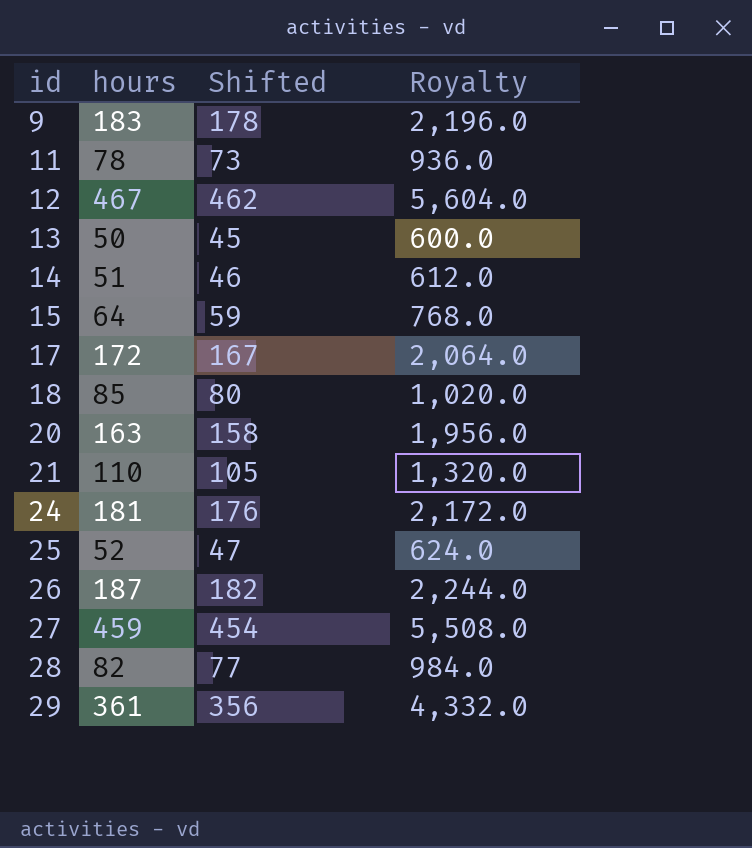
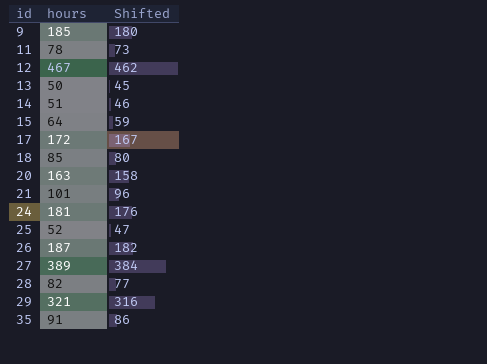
column Royalty | formula: [hours] * 12 -> none
9 | hours: 183 -> 185
9 | Shifted: 178 -> 180
21 | hours: 110 -> 101
21 | Shifted: 105 -> 96
27 | hours: 459 -> 389
27 | Shifted: 454 -> 384
29 | hours: 361 -> 321
29 | Shifted: 356 -> 316
row 35: none -> 91 | 86

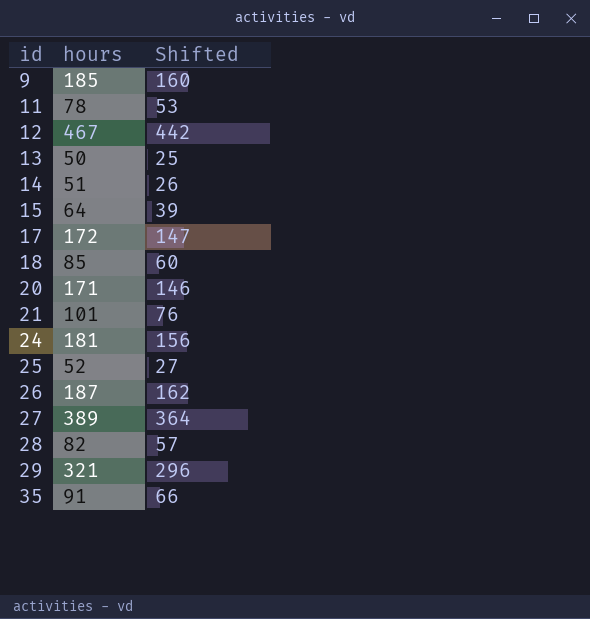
column Shifted | formula: [hours] - 5 -> [hours] - 25
20 | hours: 163 -> 171

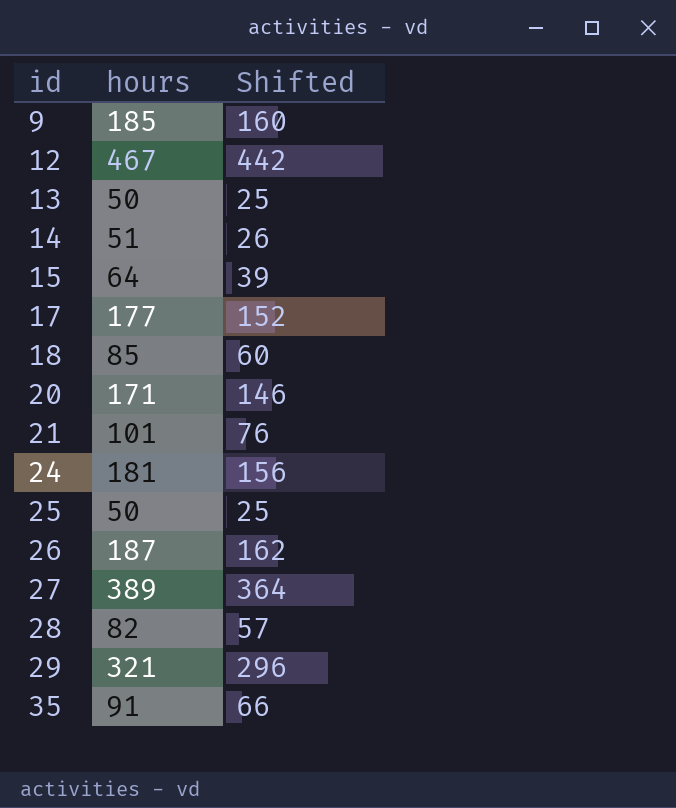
row 11: 78 | 53 -> none
17 | hours: 172 -> 177
17 | Shifted: 147 -> 152
25 | hours: 52 -> 50
25 | Shifted: 27 -> 25

